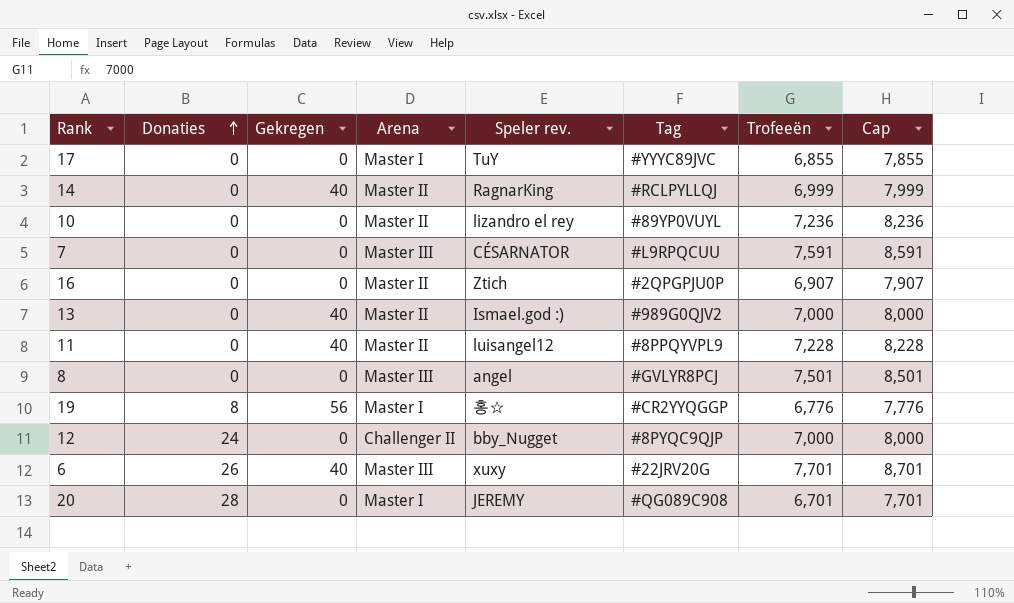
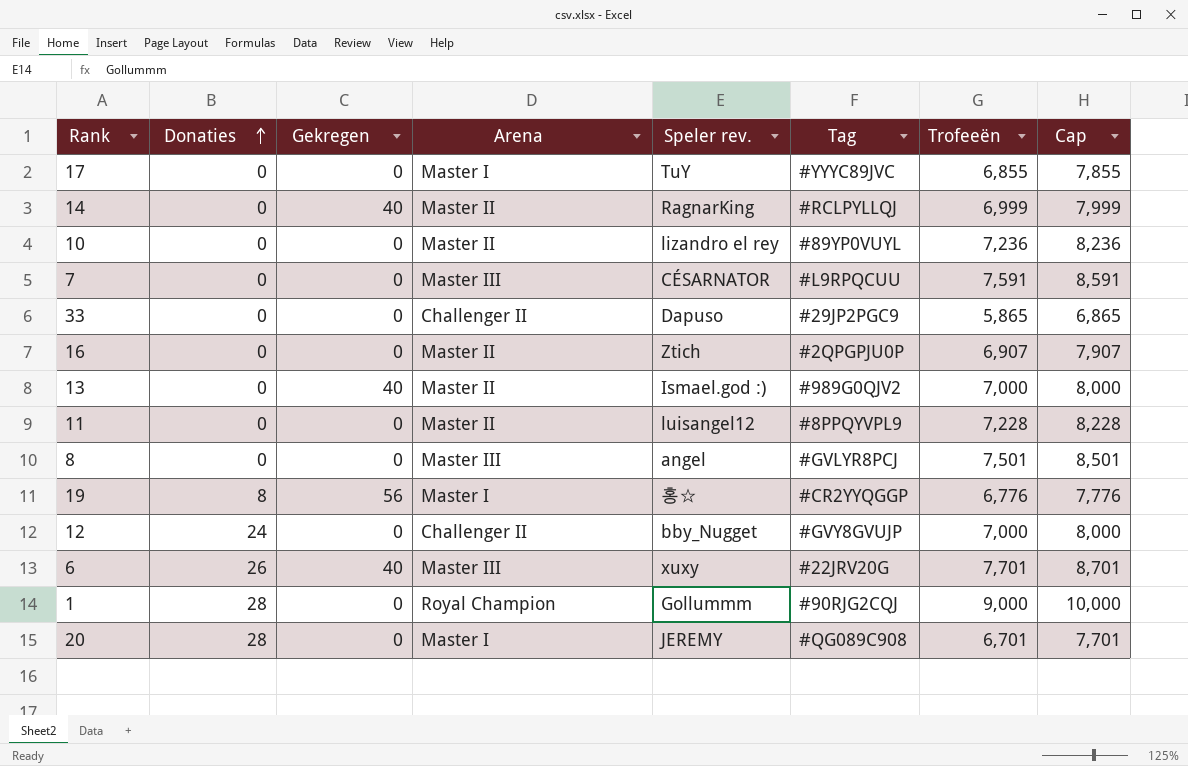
row 33: none -> 0 | 0 | Challenger II | Dapuso | #29JP2PGC9 | 5,865 | 6,865
11 | Gekregen: 40 -> 0
12 | Tag: #8PYQC9QJP -> #GVY8GVUJP
row 1: none -> 28 | 0 | Royal Champion | Gollummm | #90RJG2CQJ | 9,000 | 10,000

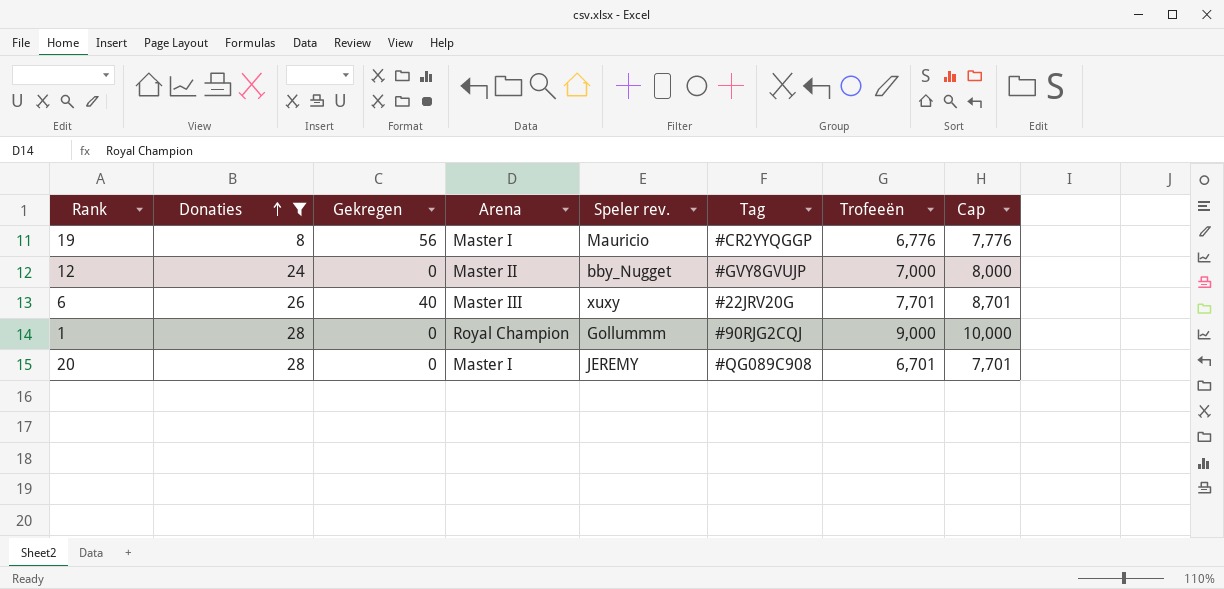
filter: none -> Donaties != 0
19 | Speler rev.: 홍☆ -> Mauricio
12 | Arena: Challenger II -> Master II

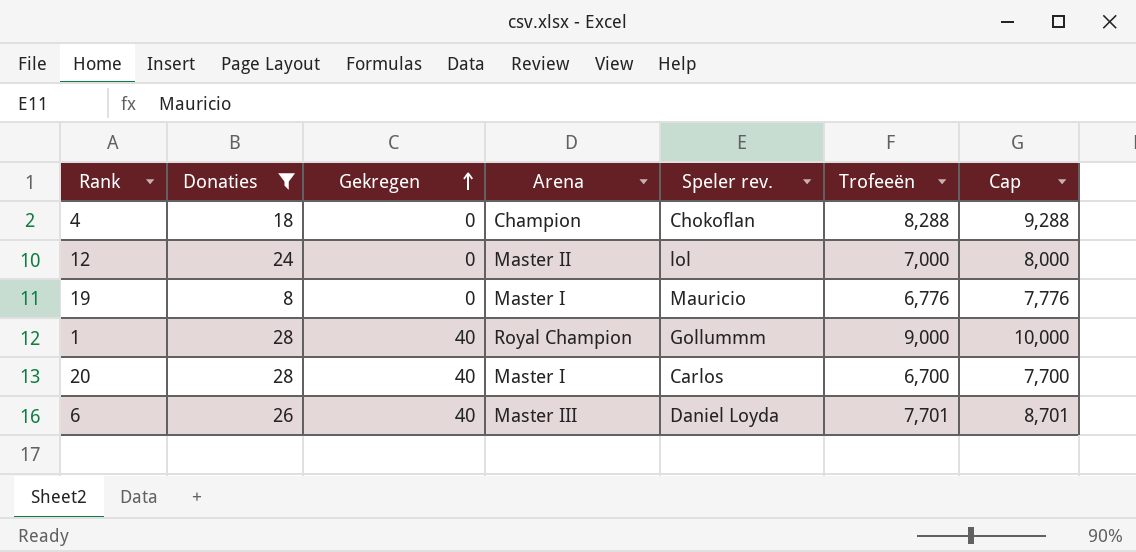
row order: Donaties ascending -> Gekregen ascending
column Tag | position: 6 -> none
row 4: none -> 18 | 0 | Champion | Chokoflan | 8,288 | 9,288
12 | Speler rev.: bby_Nugget -> lol
19 | Gekregen: 56 -> 0
1 | Gekregen: 0 -> 40
20 | Gekregen: 0 -> 40
20 | Speler rev.: JEREMY -> Carlos
20 | Trofeeën: 6,701 -> 6,700
20 | Cap: 7,701 -> 7,700
6 | Speler rev.: xuxy -> Daniel Loyda

